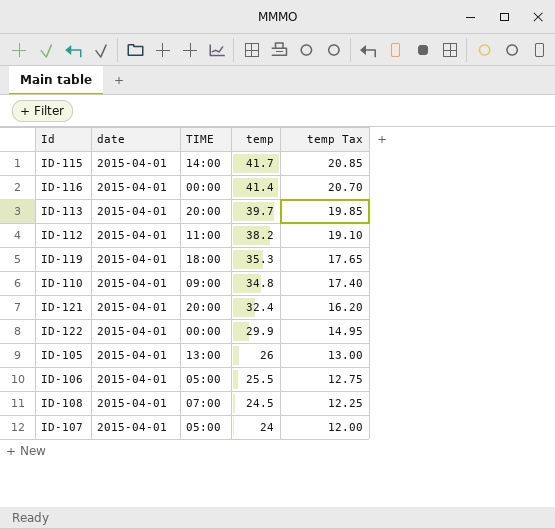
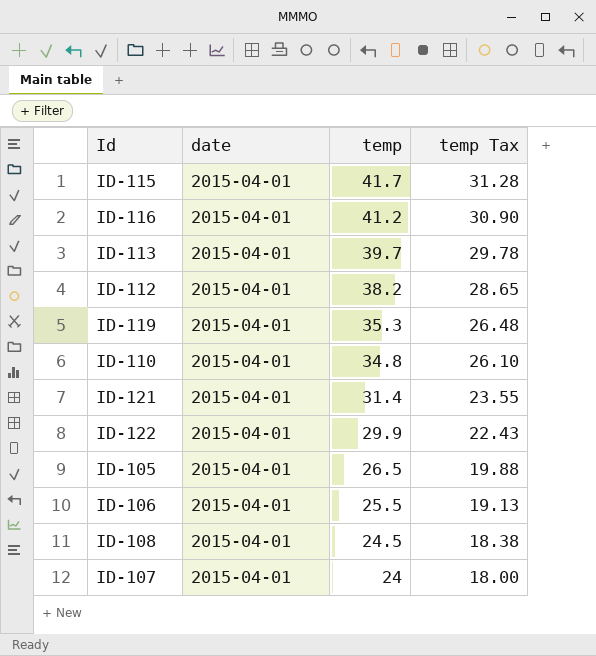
column TIME | position: 3 -> none
column temp Tax | formula: [temp] * 0.5 -> [temp] * 0.75
ID-116 | temp: 41.4 -> 41.2
ID-121 | temp: 32.4 -> 31.4
ID-105 | temp: 26 -> 26.5

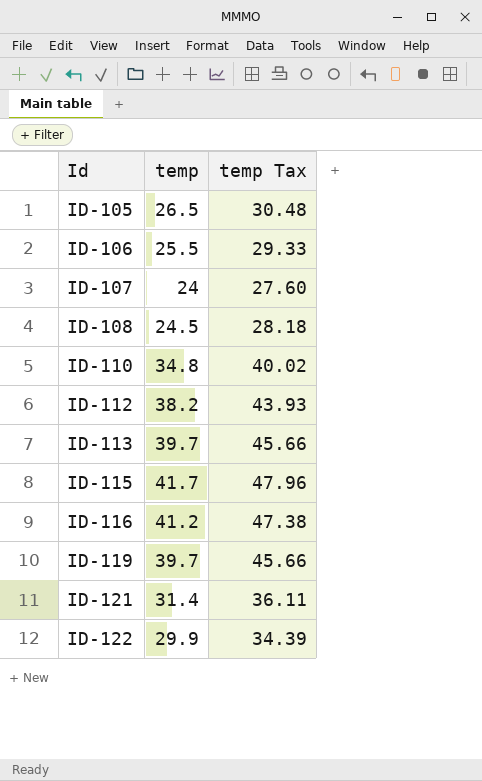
row order: temp descending -> Id ascending
column date | position: 2 -> none
column temp Tax | formula: [temp] * 0.75 -> [temp] * 1.15
ID-119 | temp: 35.3 -> 39.7

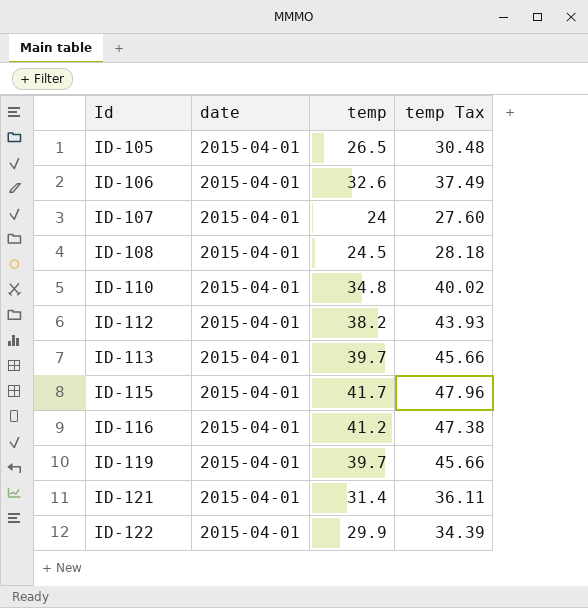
column date | position: none -> 2
ID-106 | temp: 25.5 -> 32.6
ID-106 | temp Tax: 29.33 -> 37.49

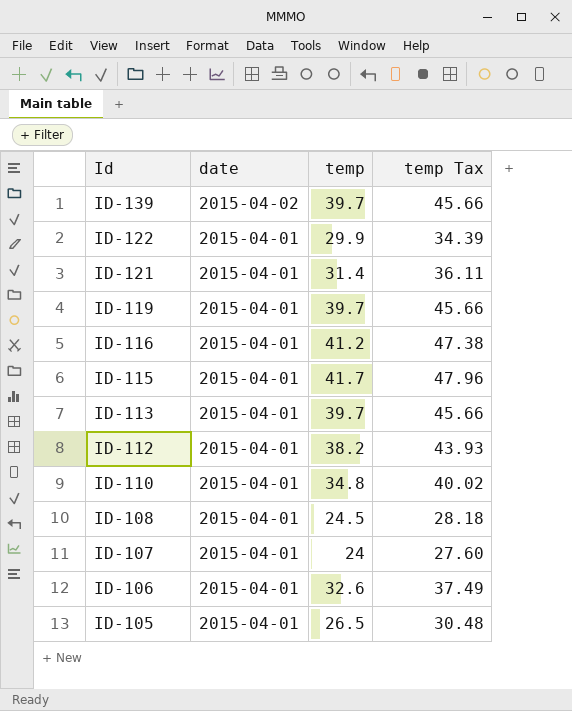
row order: Id ascending -> Id descending
row ID-139: none -> 2015-04-02 | 39.7 | 45.66

